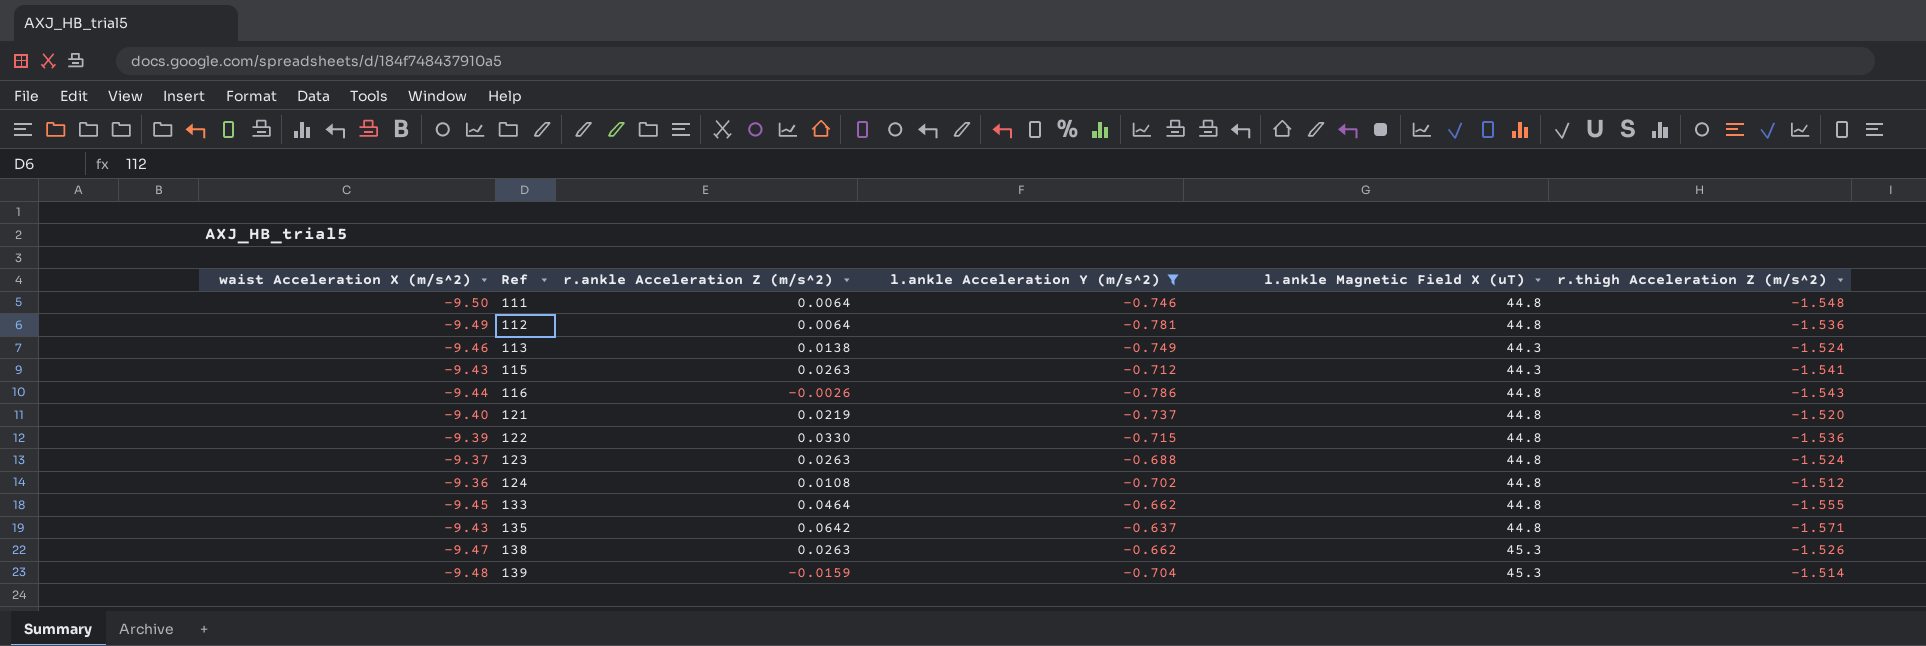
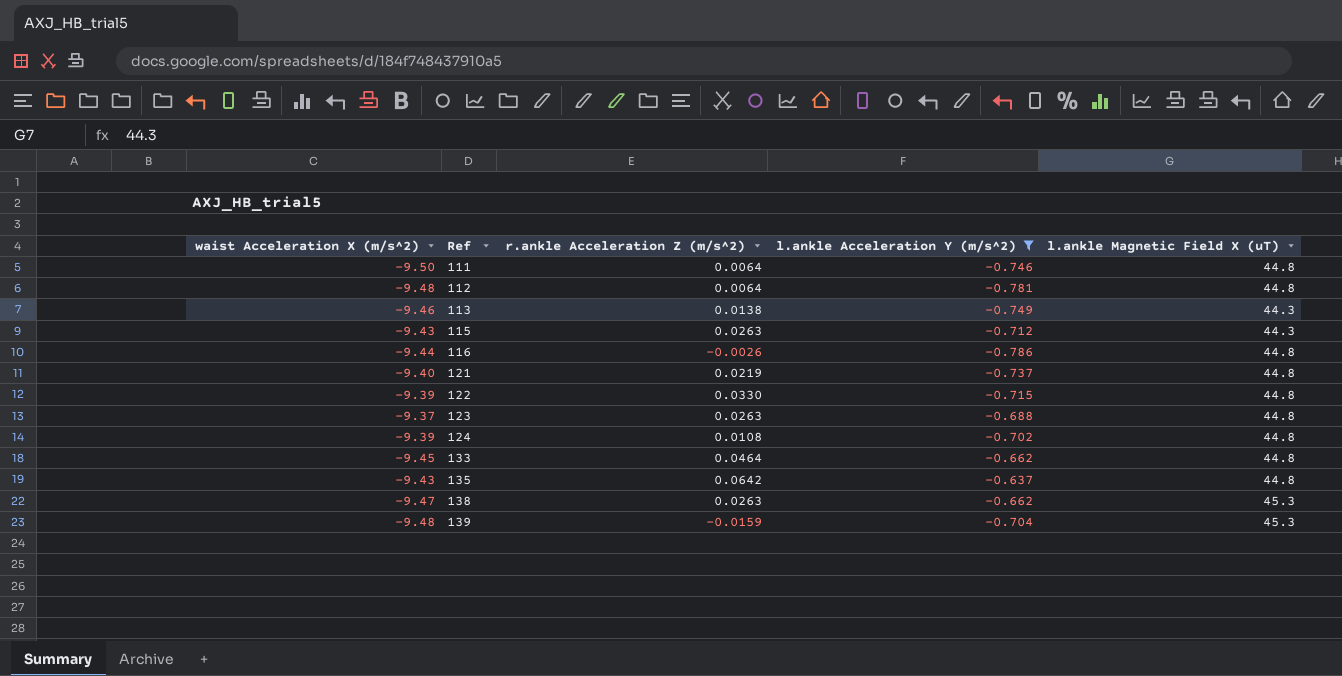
column r.thigh Acceleration Z (m/s^2) | position: 6 -> none
112 | waist Acceleration X (m/s^2): -9.49 -> -9.48
124 | waist Acceleration X (m/s^2): -9.36 -> -9.39

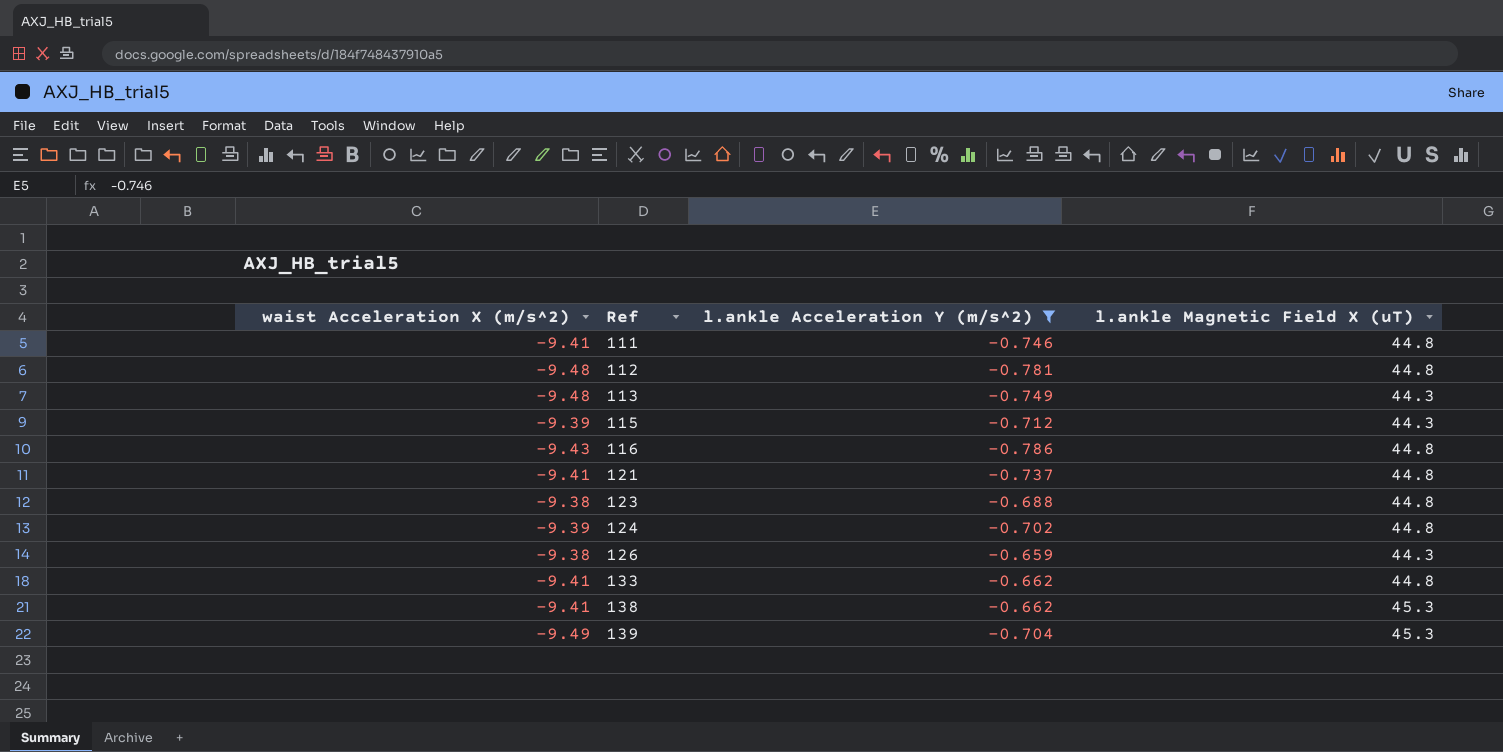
column r.ankle Acceleration Z (m/s^2) | position: 3 -> none
row 122: -9.39 | 0.0330 | -0.715 | 44.8 -> none
row 135: -9.43 | 0.0642 | -0.637 | 44.8 -> none
111 | waist Acceleration X (m/s^2): -9.50 -> -9.41
113 | waist Acceleration X (m/s^2): -9.46 -> -9.48
115 | waist Acceleration X (m/s^2): -9.43 -> -9.39
116 | waist Acceleration X (m/s^2): -9.44 -> -9.43
121 | waist Acceleration X (m/s^2): -9.40 -> -9.41
123 | waist Acceleration X (m/s^2): -9.37 -> -9.38
row 126: none -> -9.38 | -0.659 | 44.3
133 | waist Acceleration X (m/s^2): -9.45 -> -9.41
138 | waist Acceleration X (m/s^2): -9.47 -> -9.41
139 | waist Acceleration X (m/s^2): -9.48 -> -9.49

